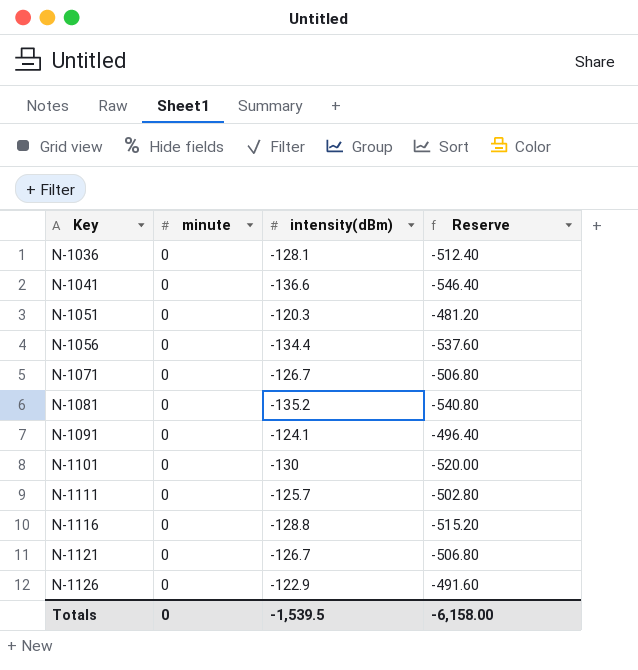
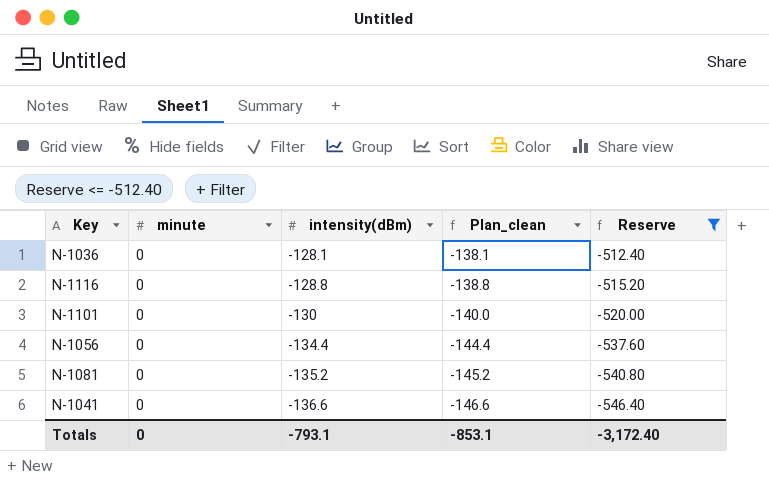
filter: none -> Reserve <= -512.40
row order: Key ascending -> intensity(dBm) descending
column Plan_clean | formula: none -> [intensity(dBm)] - 10
Totals | intensity(dBm): -1,539.5 -> -793.1
Totals | Reserve: -6,158.00 -> -3,172.40

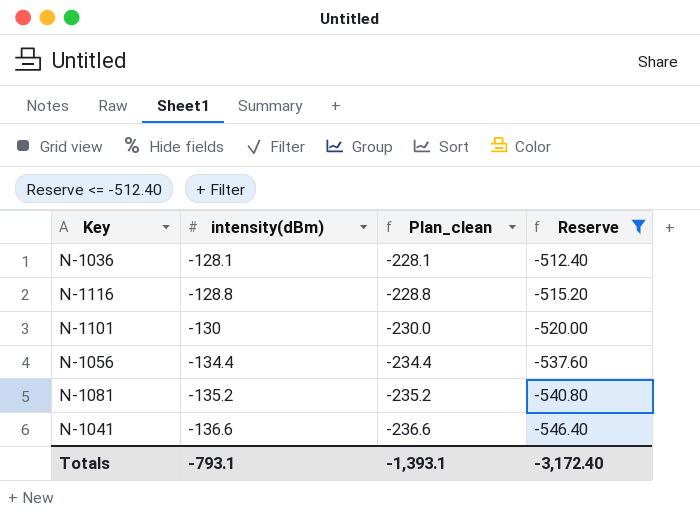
column minute | position: 2 -> none
column Plan_clean | formula: [intensity(dBm)] - 10 -> [intensity(dBm)] - 100
Totals | Plan_clean: -853.1 -> -1,393.1

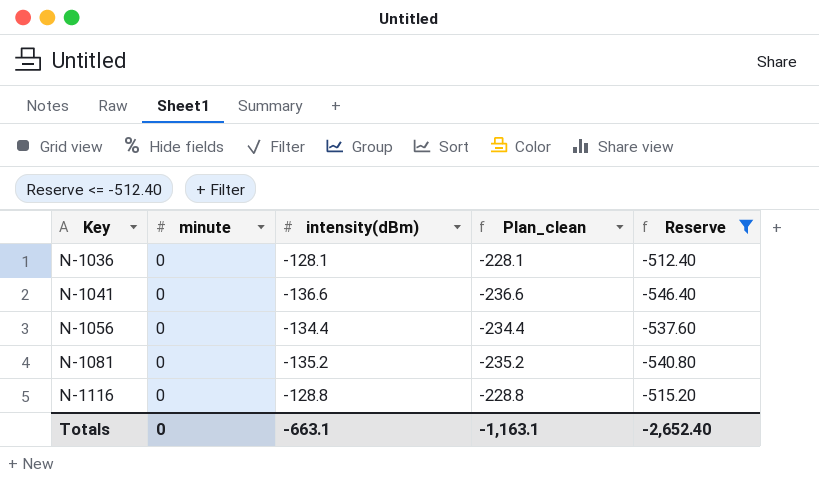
row order: intensity(dBm) descending -> Key ascending
column minute | position: none -> 2
row N-1101: -130 | -230.0 | -520.00 -> none
Totals | intensity(dBm): -793.1 -> -663.1
Totals | Plan_clean: -1,393.1 -> -1,163.1
Totals | Reserve: -3,172.40 -> -2,652.40

